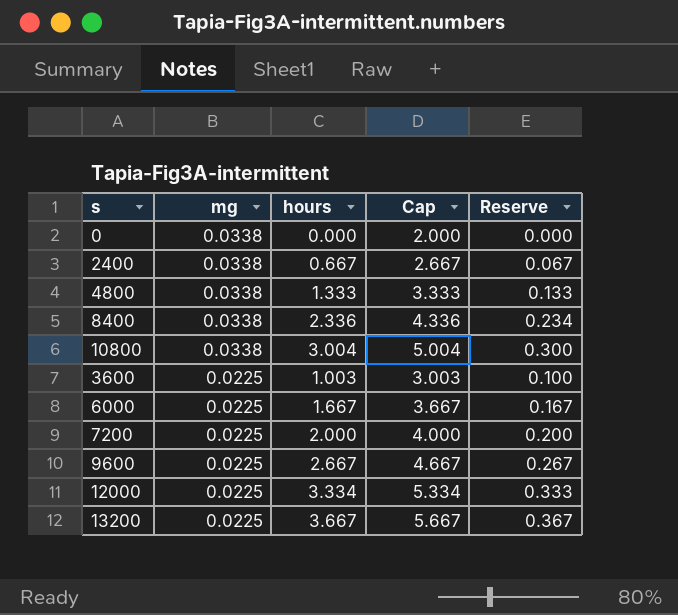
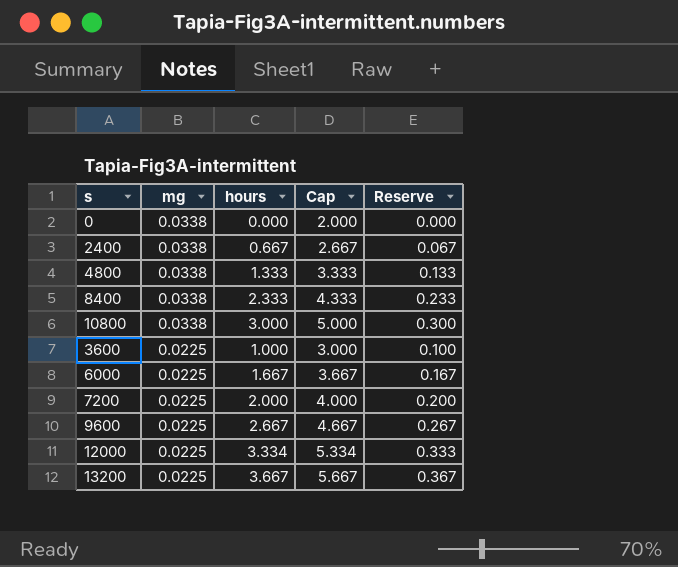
8400 | hours: 2.336 -> 2.333
8400 | Cap: 4.336 -> 4.333
8400 | Reserve: 0.234 -> 0.233
10800 | hours: 3.004 -> 3.000
10800 | Cap: 5.004 -> 5.000
3600 | hours: 1.003 -> 1.000
3600 | Cap: 3.003 -> 3.000

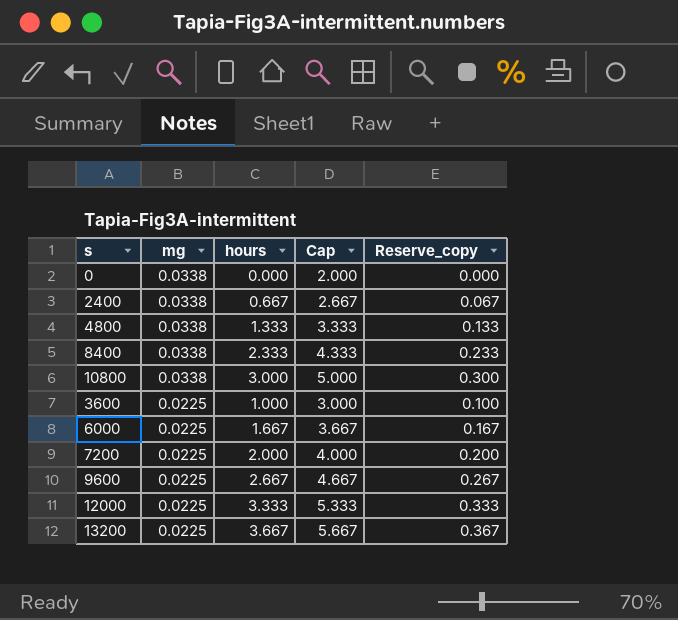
column name: Reserve -> Reserve_copy
12000 | hours: 3.334 -> 3.333
12000 | Cap: 5.334 -> 5.333

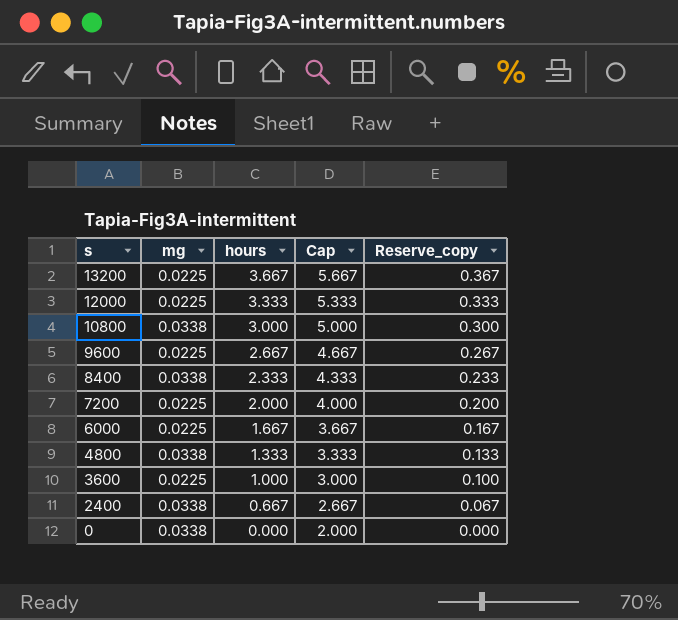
row order: mg descending -> s descending

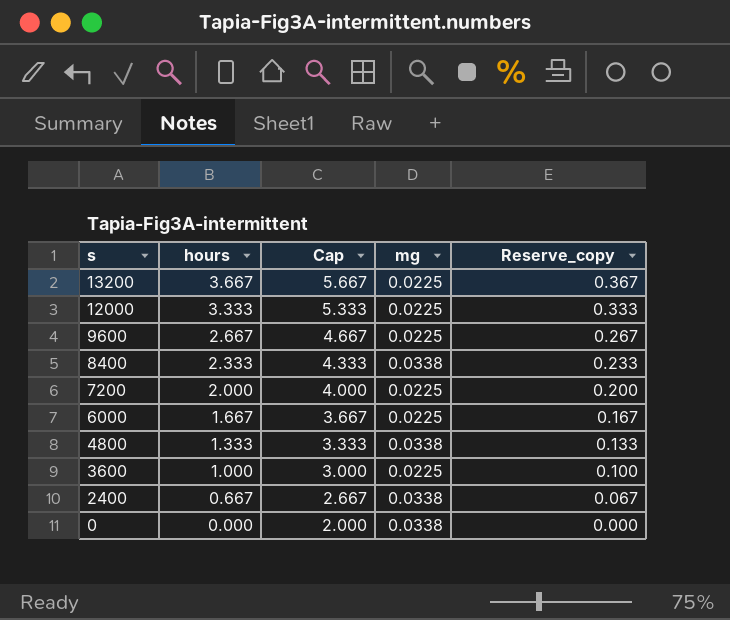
column mg | position: 2 -> 4
row 10800: 0.0338 | 3.000 | 5.000 | 0.300 -> none

